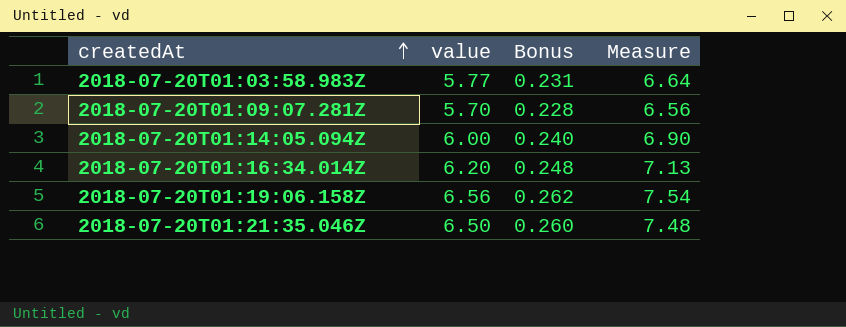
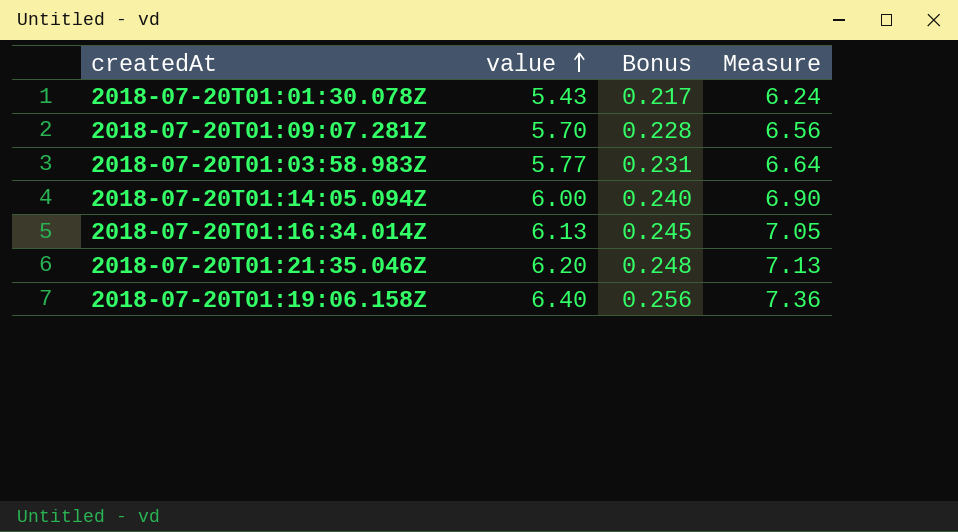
row order: createdAt ascending -> value ascending
row 2018-07-20T01:01:30.078Z: none -> 5.43 | 0.217 | 6.24
2018-07-20T01:16:34.014Z | value: 6.20 -> 6.13
2018-07-20T01:16:34.014Z | Bonus: 0.248 -> 0.245
2018-07-20T01:16:34.014Z | Measure: 7.13 -> 7.05
2018-07-20T01:21:35.046Z | value: 6.50 -> 6.20
2018-07-20T01:21:35.046Z | Bonus: 0.260 -> 0.248
2018-07-20T01:21:35.046Z | Measure: 7.48 -> 7.13
2018-07-20T01:19:06.158Z | value: 6.56 -> 6.40
2018-07-20T01:19:06.158Z | Bonus: 0.262 -> 0.256
2018-07-20T01:19:06.158Z | Measure: 7.54 -> 7.36

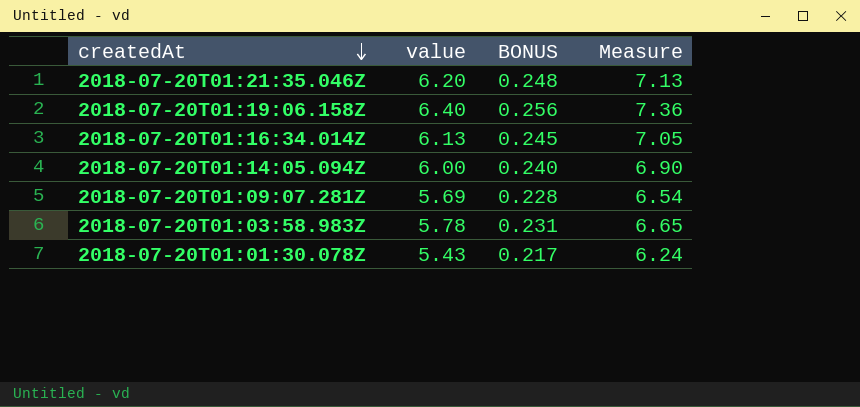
row order: value ascending -> createdAt descending
column name: Bonus -> BONUS
2018-07-20T01:09:07.281Z | value: 5.70 -> 5.69
2018-07-20T01:09:07.281Z | Measure: 6.56 -> 6.54
2018-07-20T01:03:58.983Z | value: 5.77 -> 5.78
2018-07-20T01:03:58.983Z | Measure: 6.64 -> 6.65

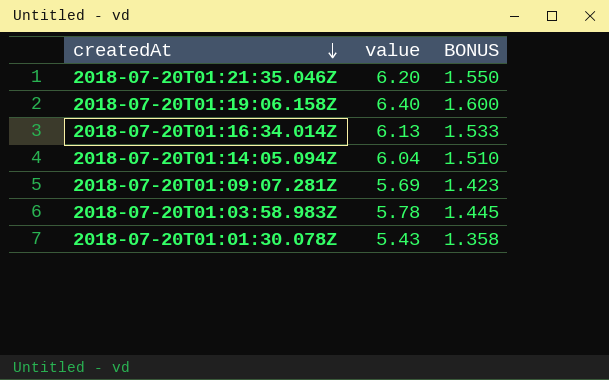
column Measure | formula: [value] * 1.15 -> none
column BONUS | formula: [value] * 0.04 -> [value] * 0.25
2018-07-20T01:14:05.094Z | value: 6.00 -> 6.04

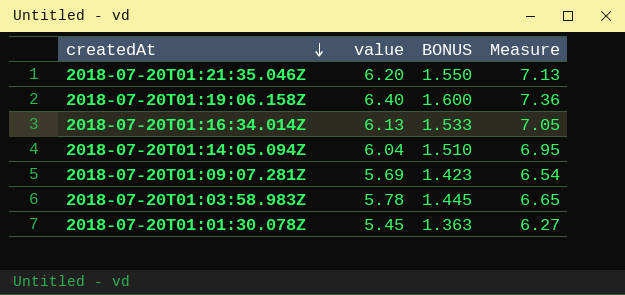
column Measure | formula: none -> [value] * 1.15
2018-07-20T01:01:30.078Z | value: 5.43 -> 5.45
2018-07-20T01:01:30.078Z | BONUS: 1.358 -> 1.363

